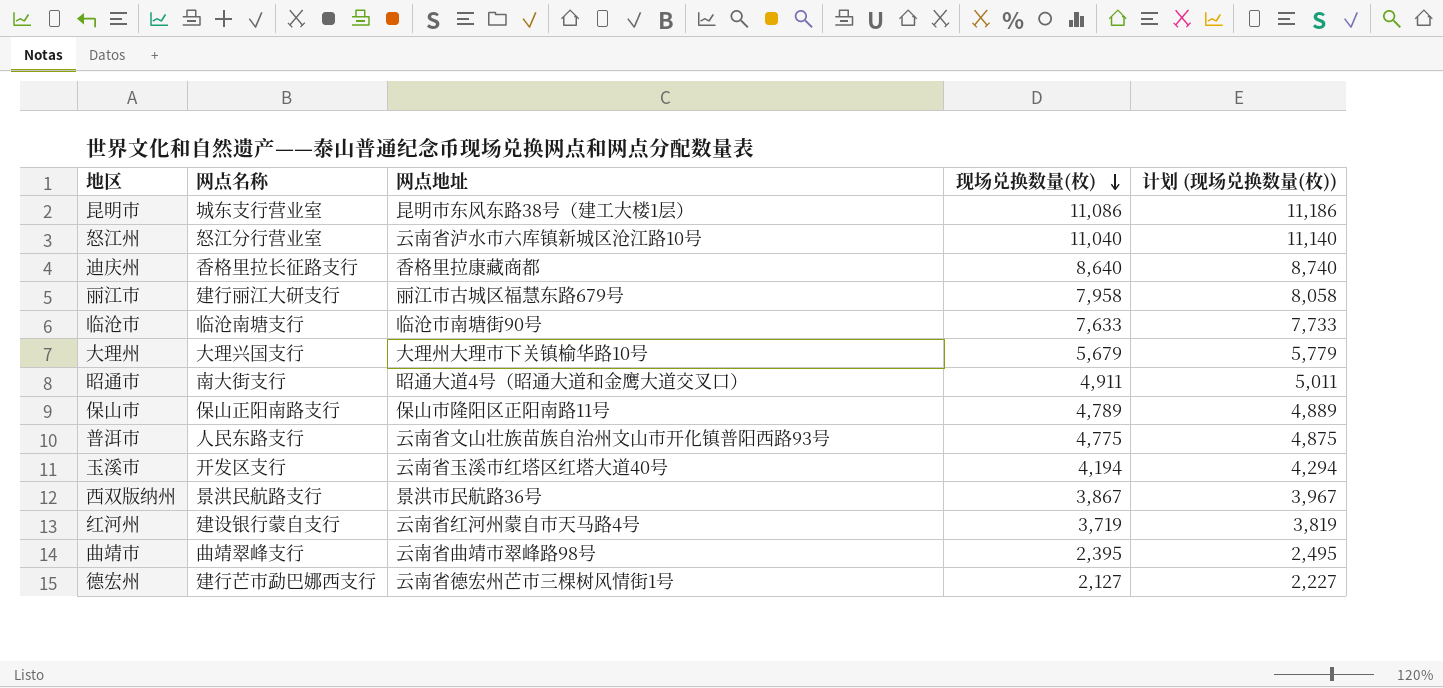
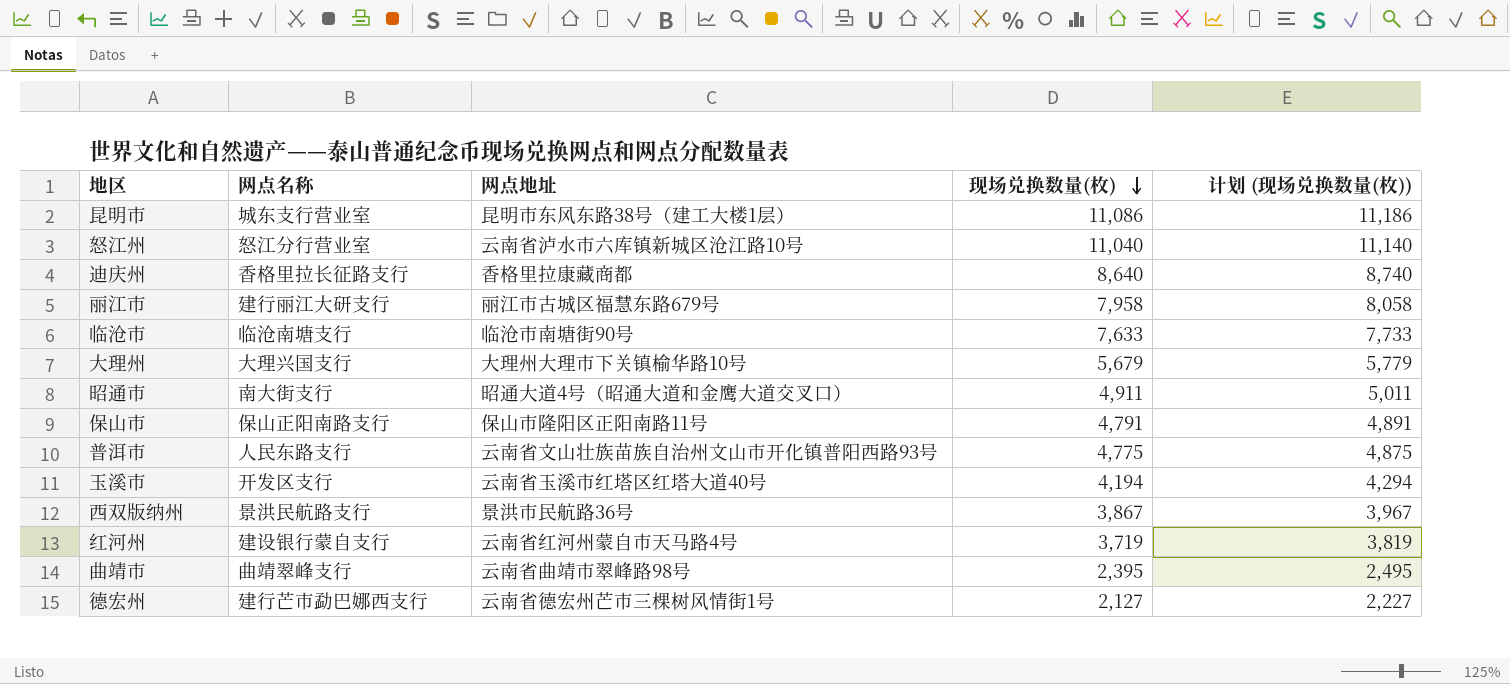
保山市 | 现场兑换数量(枚): 4,789 -> 4,791
保山市 | 计划 (现场兑换数量(枚)): 4,889 -> 4,891

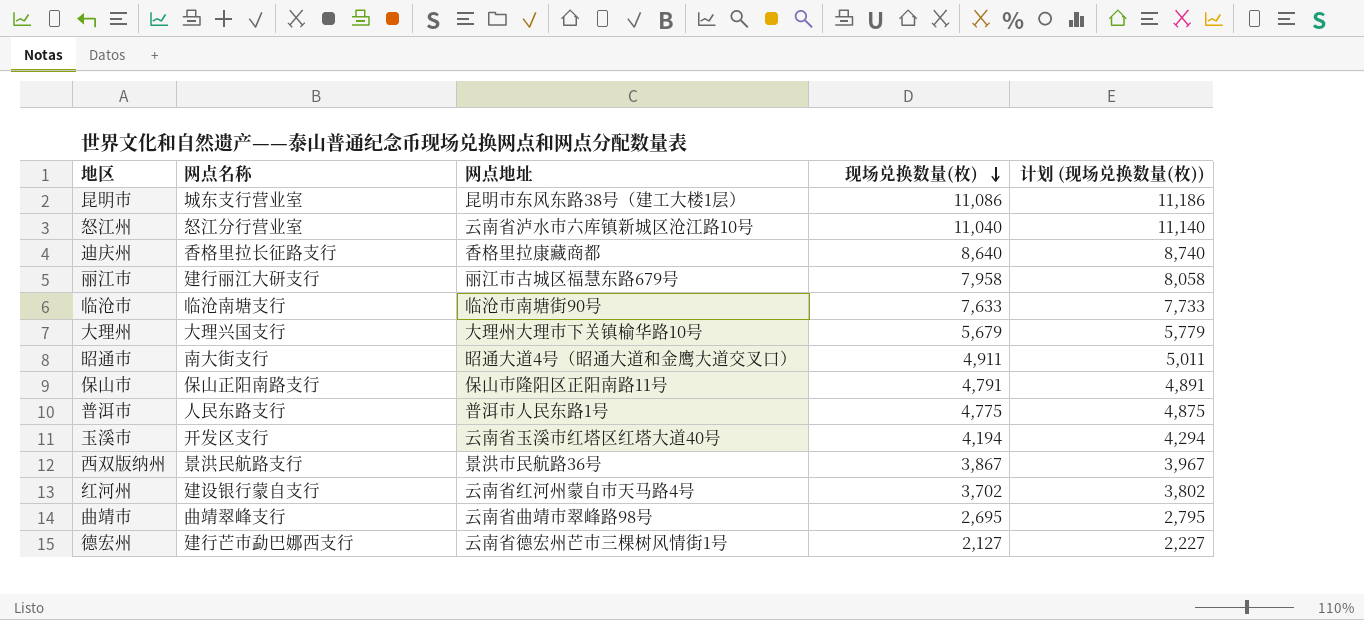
普洱市 | 网点地址: 云南省文山壮族苗族自治州文山市开化镇普阳西路93号 -> 普洱市人民东路1号
红河州 | 现场兑换数量(枚): 3,719 -> 3,702
红河州 | 计划 (现场兑换数量(枚)): 3,819 -> 3,802
曲靖市 | 现场兑换数量(枚): 2,395 -> 2,695
曲靖市 | 计划 (现场兑换数量(枚)): 2,495 -> 2,795

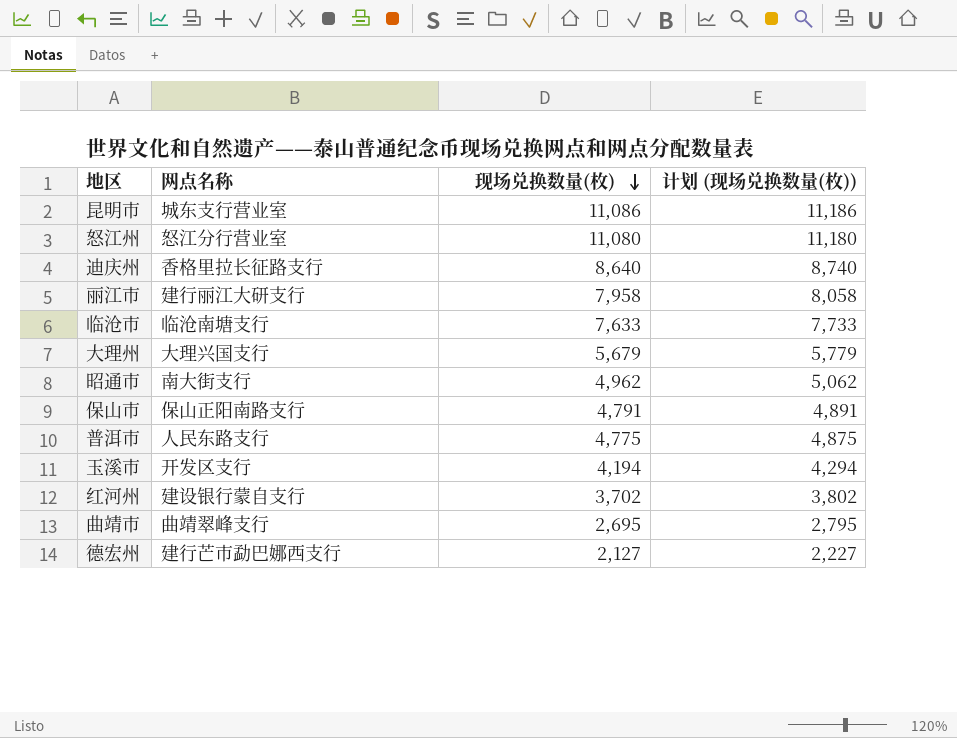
column 网点地址 | position: 3 -> none
row 西双版纳州: 景洪民航路支行 | 景洪市民航路36号 | 3,867 | 3,967 -> none
怒江州 | 现场兑换数量(枚): 11,040 -> 11,080
怒江州 | 计划 (现场兑换数量(枚)): 11,140 -> 11,180
昭通市 | 现场兑换数量(枚): 4,911 -> 4,962
昭通市 | 计划 (现场兑换数量(枚)): 5,011 -> 5,062

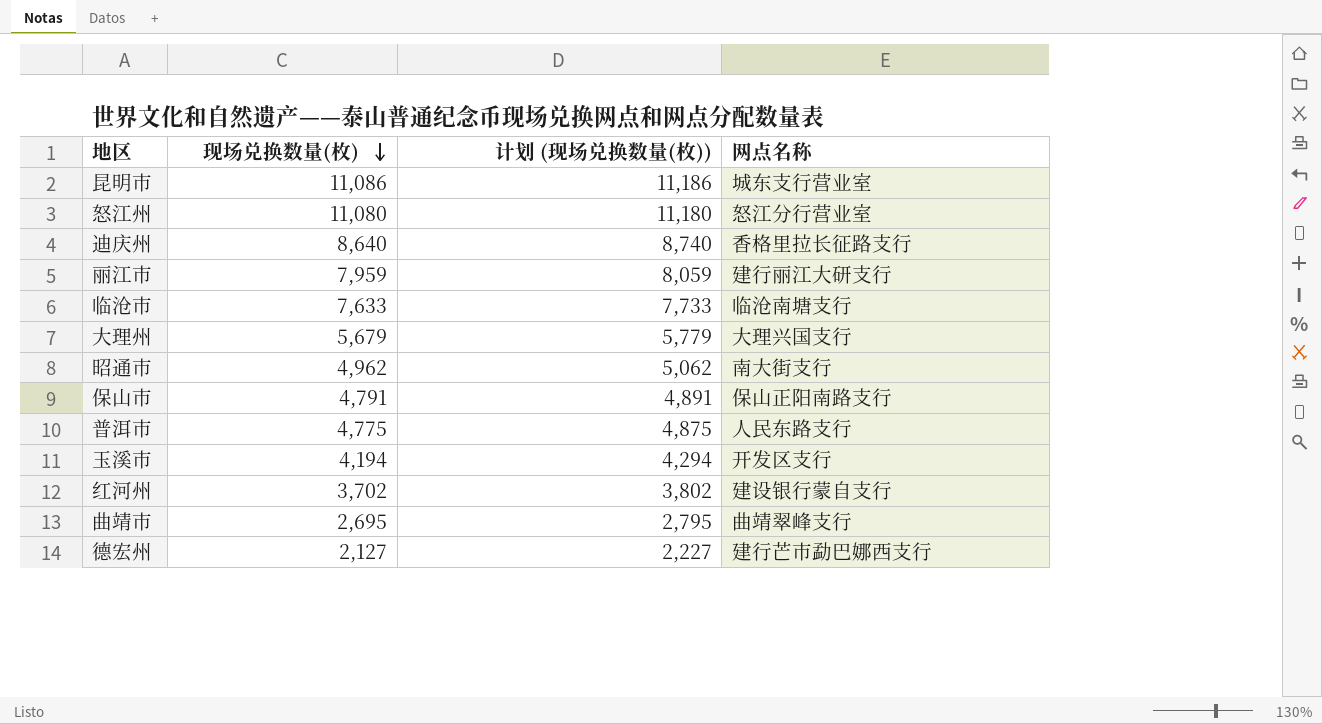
column 网点名称 | position: 2 -> 4
丽江市 | 现场兑换数量(枚): 7,958 -> 7,959
丽江市 | 计划 (现场兑换数量(枚)): 8,058 -> 8,059

